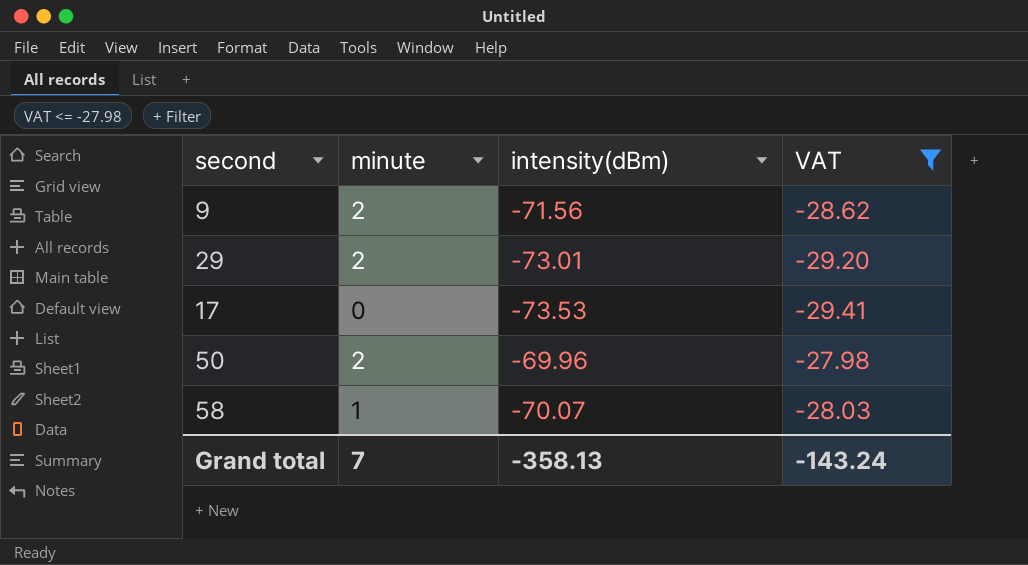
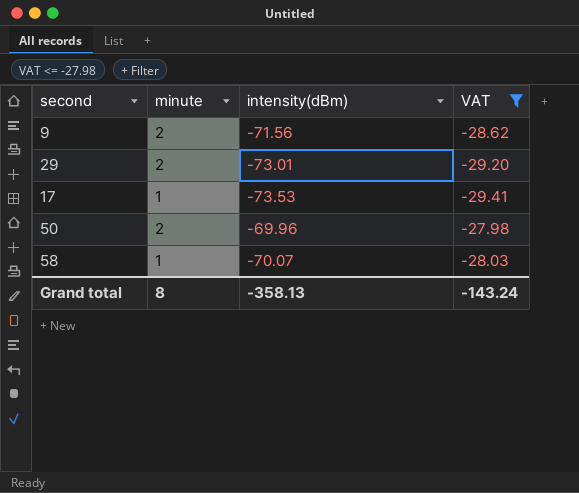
17 | minute: 0 -> 1
Grand total | minute: 7 -> 8

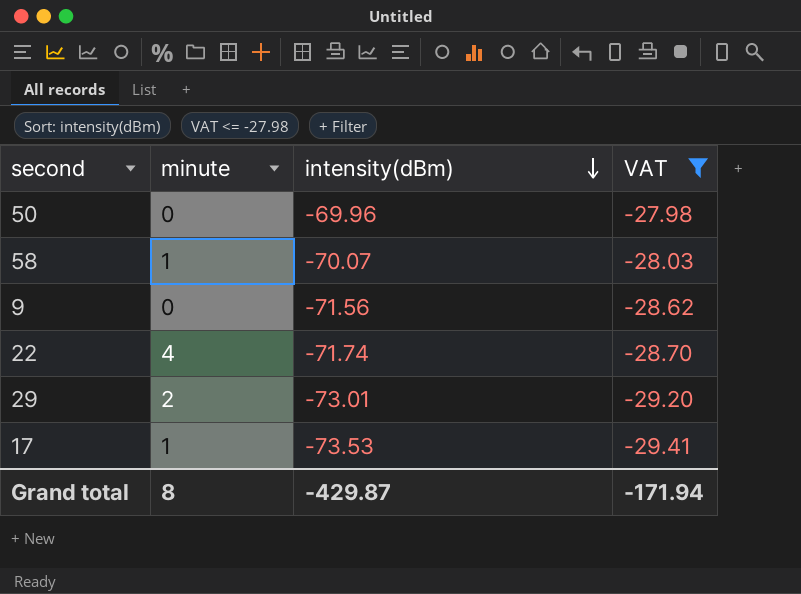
row order: none -> intensity(dBm) descending
50 | minute: 2 -> 0
9 | minute: 2 -> 0
row 22: none -> 4 | -71.74 | -28.70
Grand total | intensity(dBm): -358.13 -> -429.87
Grand total | VAT: -143.24 -> -171.94

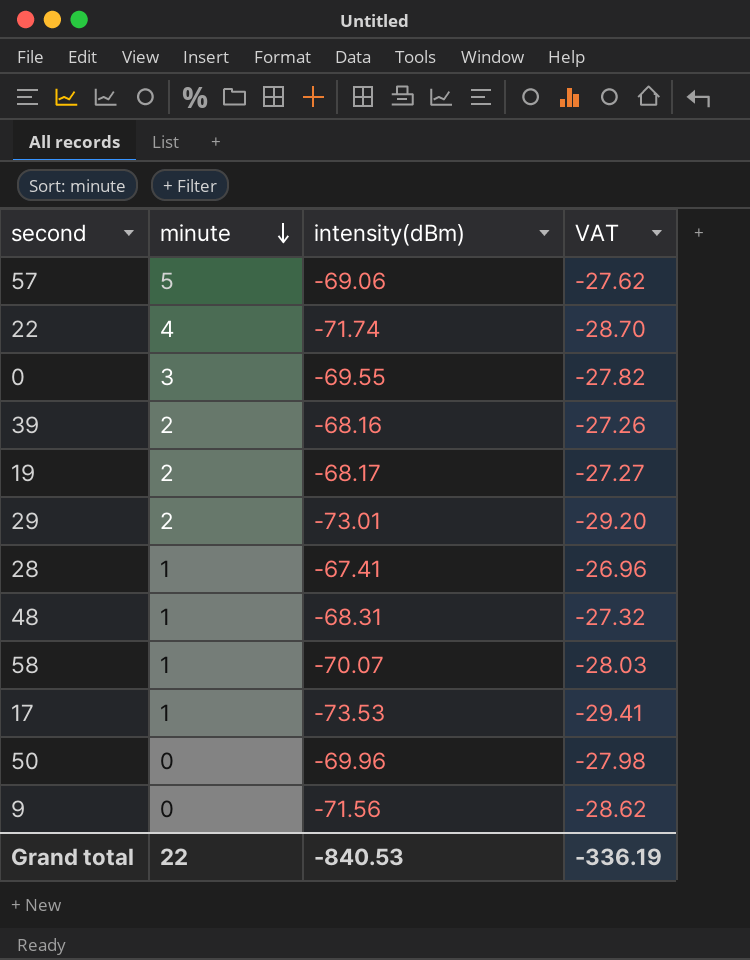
filter: VAT <= -27.98 -> none
row order: intensity(dBm) descending -> minute descending
Grand total | minute: 8 -> 22
Grand total | intensity(dBm): -429.87 -> -840.53
Grand total | VAT: -171.94 -> -336.19

